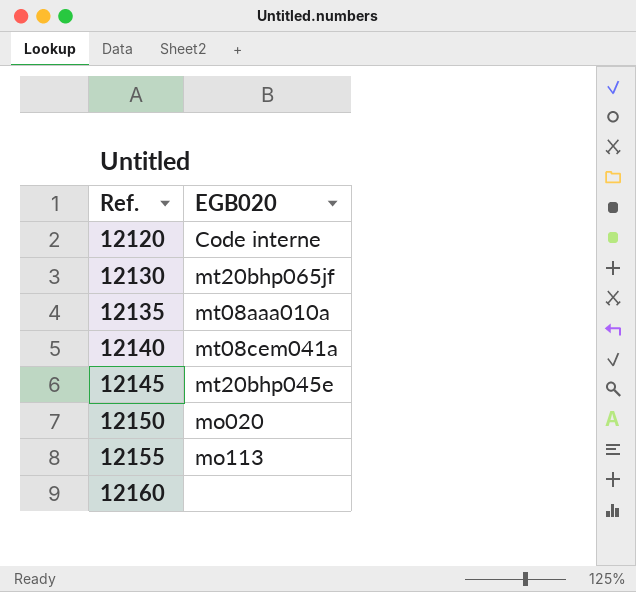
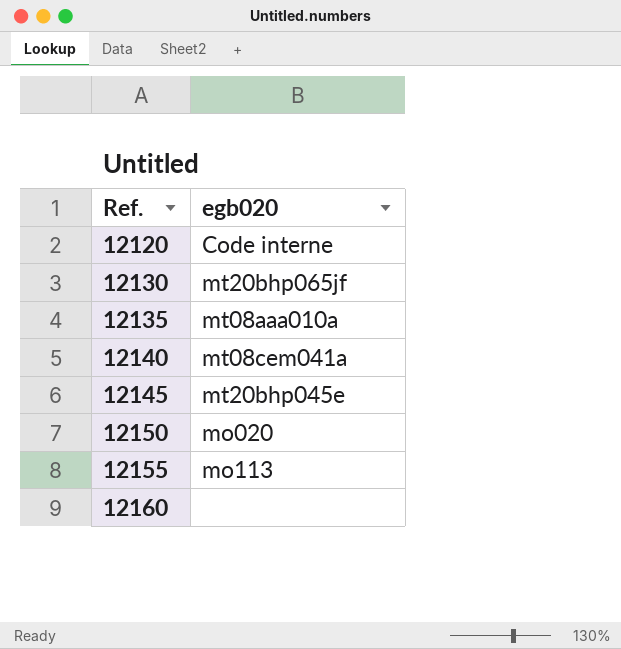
column name: EGB020 -> egb020

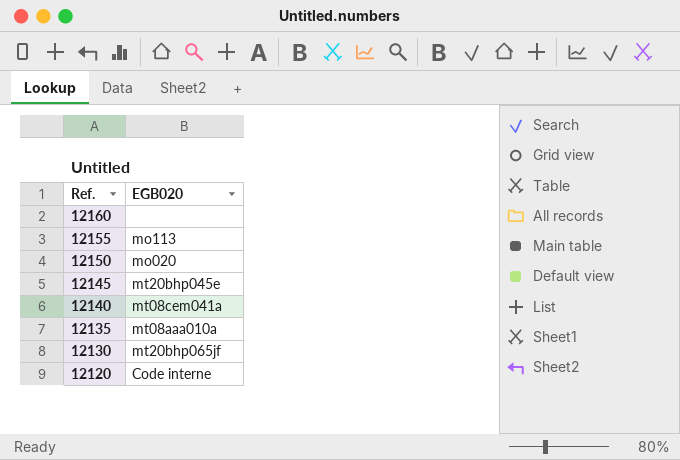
row order: Ref. ascending -> Ref. descending
column name: egb020 -> EGB020

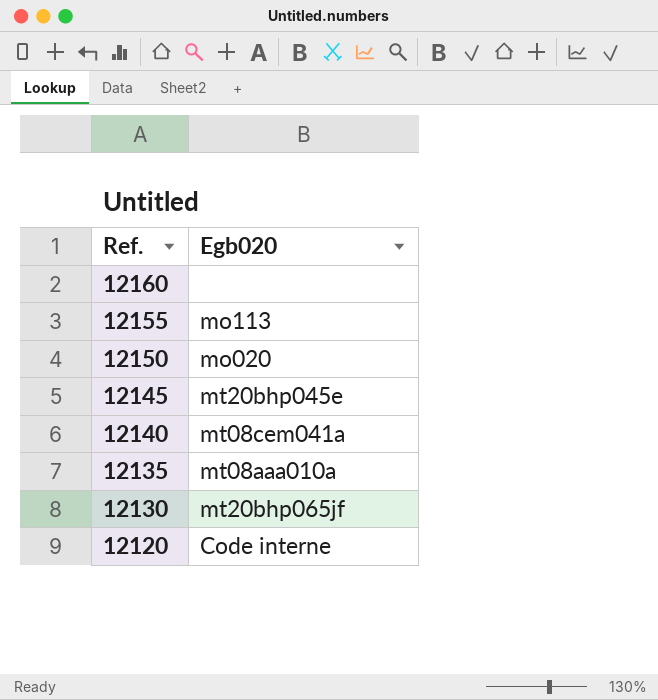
column name: EGB020 -> Egb020

